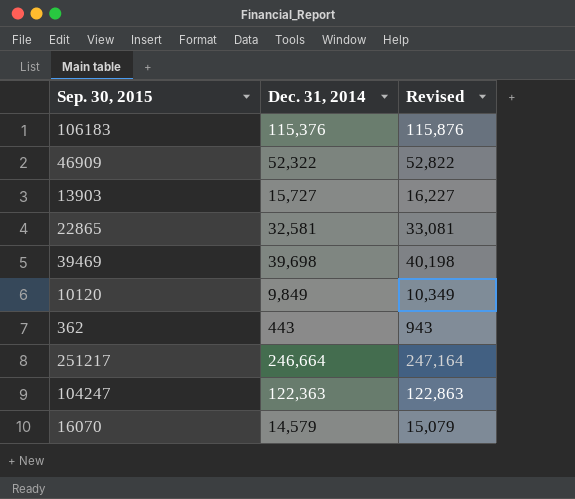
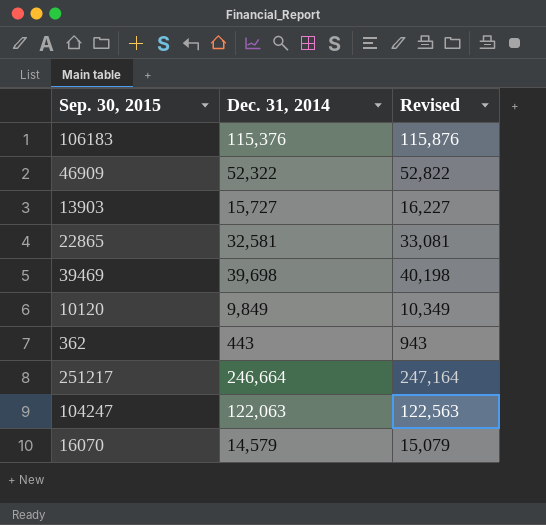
104247 | Dec. 31, 2014: 122,363 -> 122,063
104247 | Revised: 122,863 -> 122,563

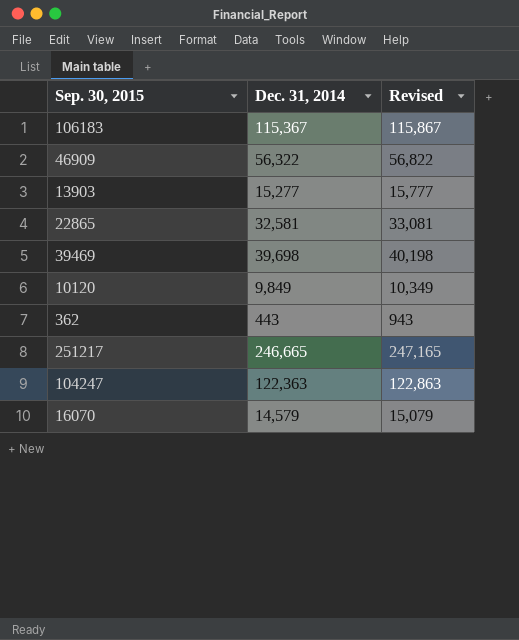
106183 | Dec. 31, 2014: 115,376 -> 115,367
106183 | Revised: 115,876 -> 115,867
46909 | Dec. 31, 2014: 52,322 -> 56,322
46909 | Revised: 52,822 -> 56,822
13903 | Dec. 31, 2014: 15,727 -> 15,277
13903 | Revised: 16,227 -> 15,777
251217 | Dec. 31, 2014: 246,664 -> 246,665
251217 | Revised: 247,164 -> 247,165
104247 | Dec. 31, 2014: 122,063 -> 122,363
104247 | Revised: 122,563 -> 122,863

